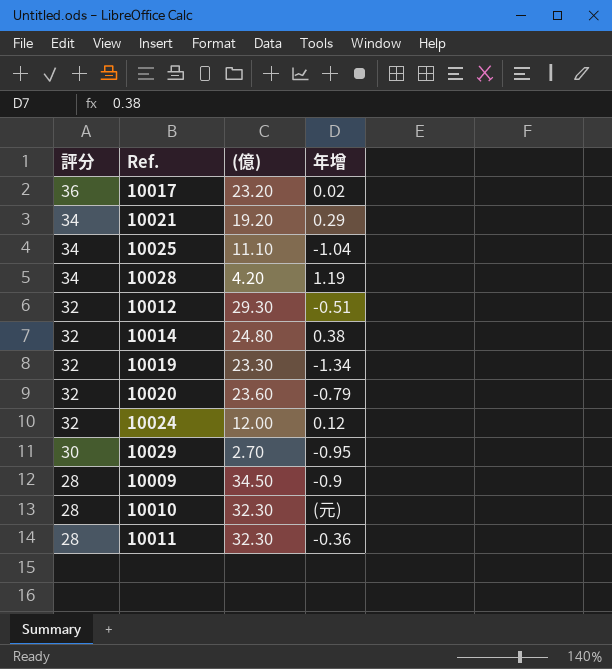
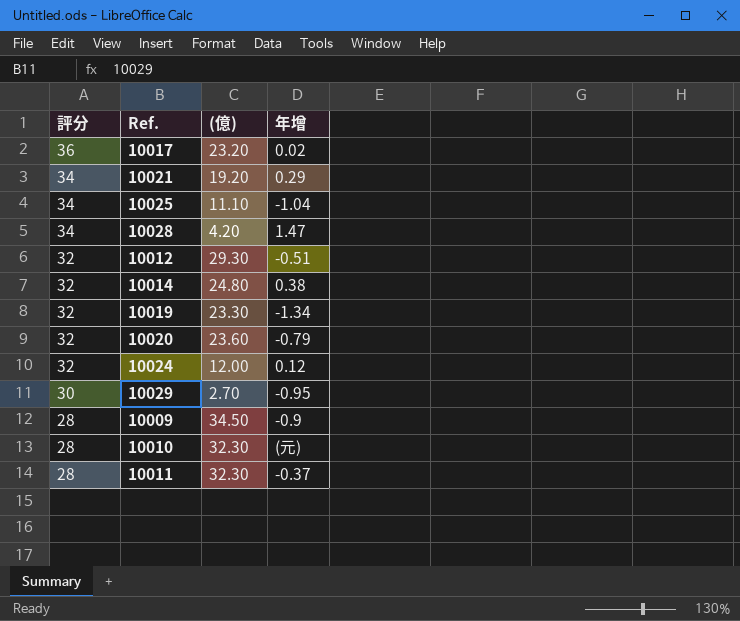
10028 | 年增: 1.19 -> 1.47
10011 | 年增: -0.36 -> -0.37

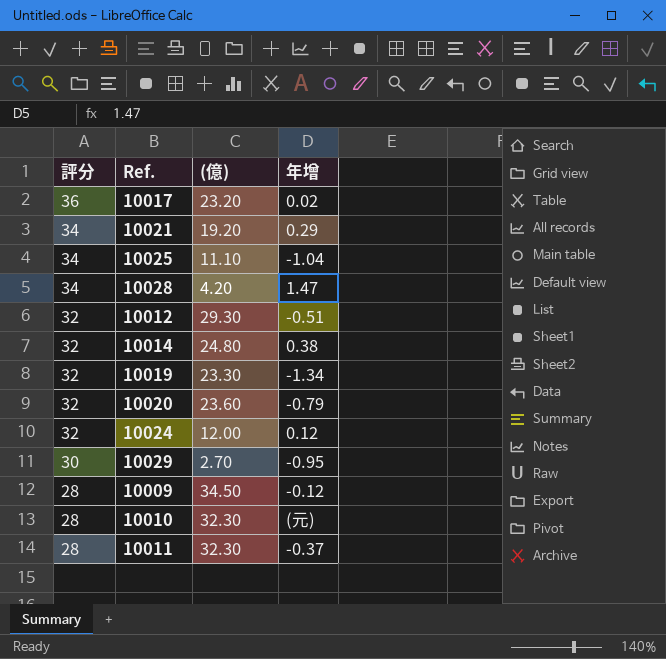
10009 | 年增: -0.9 -> -0.12

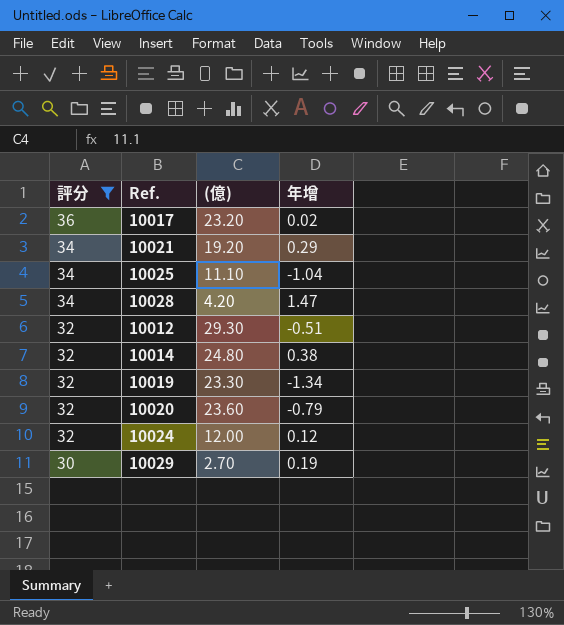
filter: none -> 評分 != 28
10029 | 年增: -0.95 -> 0.19

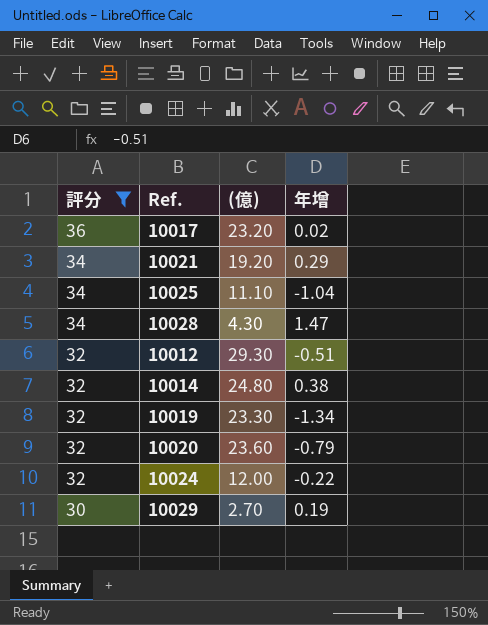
10028 | (億): 4.20 -> 4.30
10024 | 年增: 0.12 -> -0.22

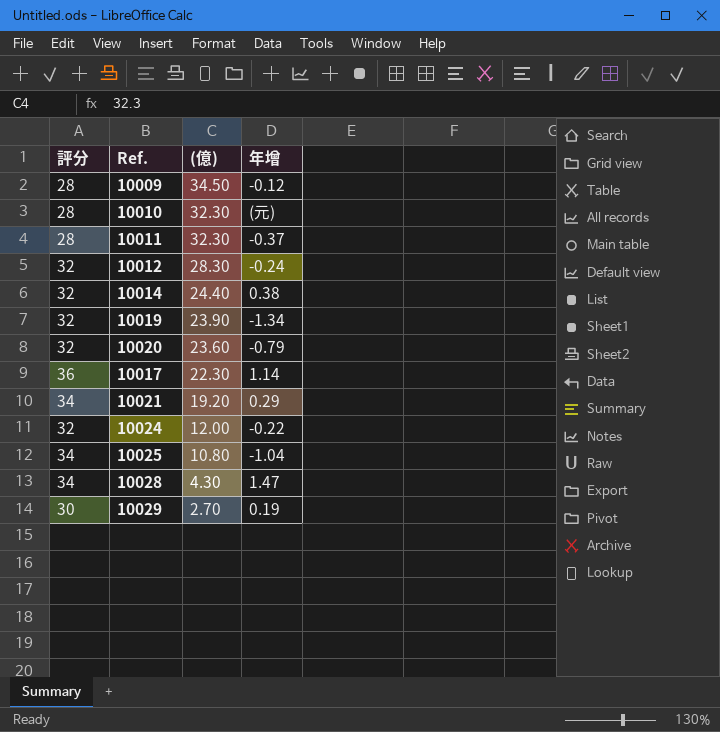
filter: 評分 != 28 -> none
row order: 評分 descending -> (億) descending
10012 | (億): 29.30 -> 28.30
10012 | 年增: -0.51 -> -0.24
10014 | (億): 24.80 -> 24.40
10019 | (億): 23.30 -> 23.90
10017 | (億): 23.20 -> 22.30
10017 | 年增: 0.02 -> 1.14
10025 | (億): 11.10 -> 10.80

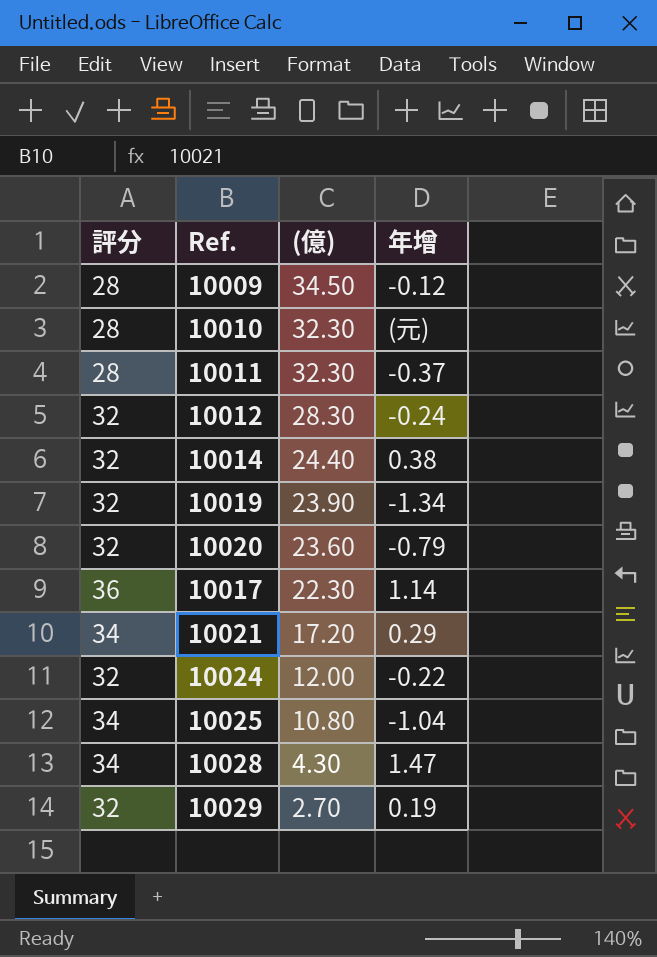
10021 | (億): 19.20 -> 17.20
10029 | 評分: 30 -> 32

